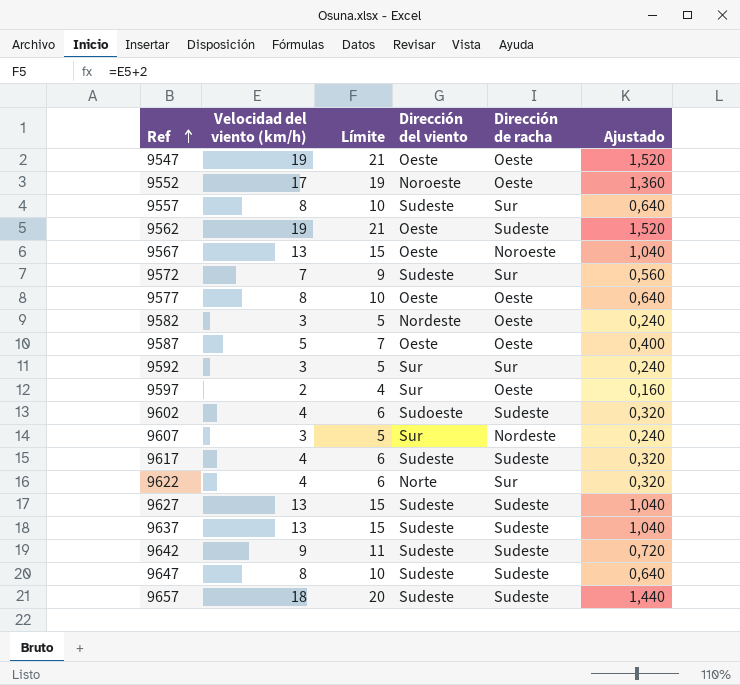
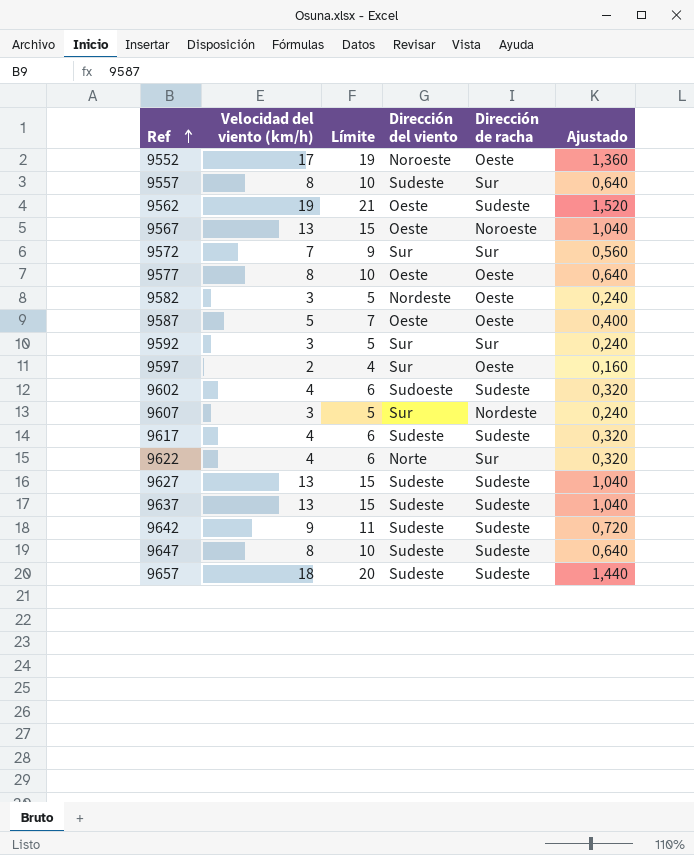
row 9547: 19 | 21 | Oeste | Oeste | 1,520 -> none
9572 | Dirección del viento: Sudeste -> Sur

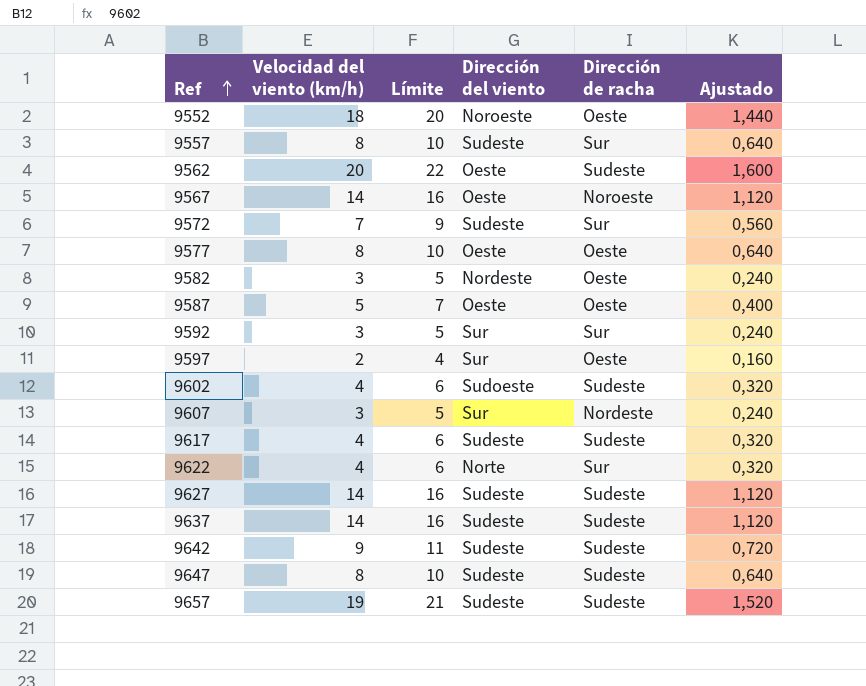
9552 | Velocidad del viento (km/h): 17 -> 18
9552 | Límite: 19 -> 20
9552 | Ajustado: 1,360 -> 1,440
9562 | Velocidad del viento (km/h): 19 -> 20
9562 | Límite: 21 -> 22
9562 | Ajustado: 1,520 -> 1,600
9567 | Velocidad del viento (km/h): 13 -> 14
9567 | Límite: 15 -> 16
9567 | Ajustado: 1,040 -> 1,120
9572 | Dirección del viento: Sur -> Sudeste
9627 | Velocidad del viento (km/h): 13 -> 14
9627 | Límite: 15 -> 16
9627 | Ajustado: 1,040 -> 1,120
9637 | Velocidad del viento (km/h): 13 -> 14
9637 | Límite: 15 -> 16
9637 | Ajustado: 1,040 -> 1,120
9657 | Velocidad del viento (km/h): 18 -> 19
9657 | Límite: 20 -> 21
9657 | Ajustado: 1,440 -> 1,520

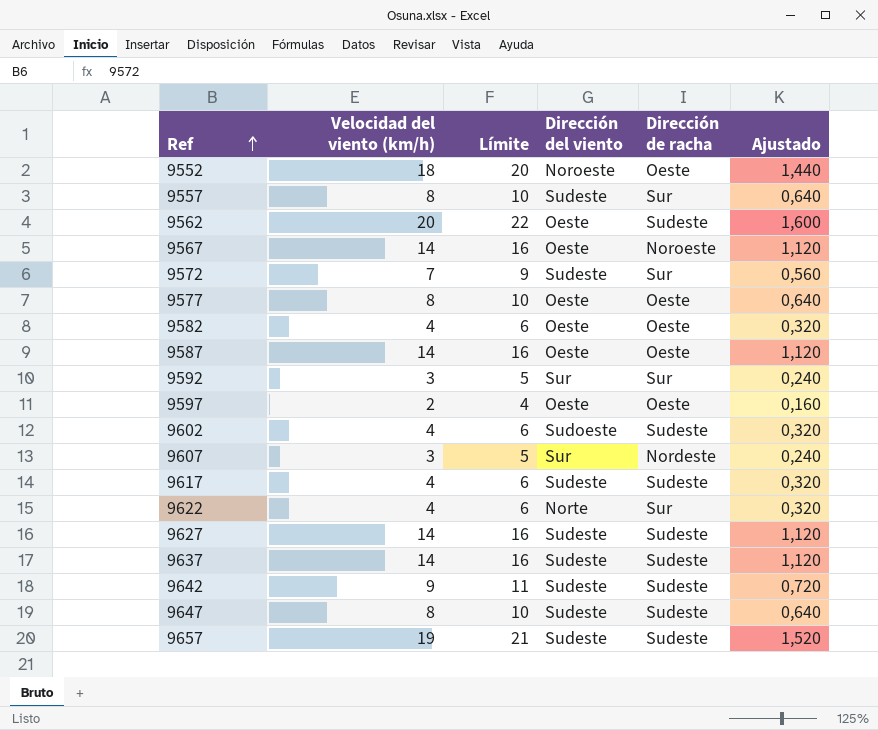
9582 | Velocidad del viento (km/h): 3 -> 4
9582 | Límite: 5 -> 6
9582 | Dirección del viento: Nordeste -> Oeste
9582 | Ajustado: 0,240 -> 0,320
9587 | Velocidad del viento (km/h): 5 -> 14
9587 | Límite: 7 -> 16
9587 | Ajustado: 0,400 -> 1,120
9597 | Dirección del viento: Sur -> Oeste

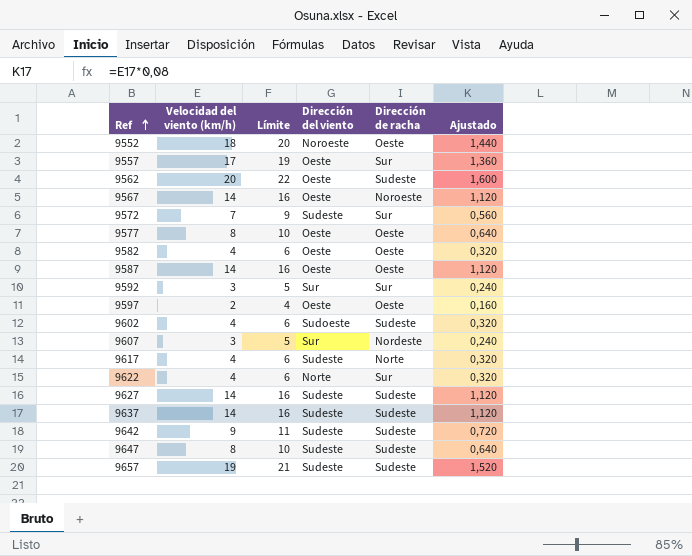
9557 | Velocidad del viento (km/h): 8 -> 17
9557 | Límite: 10 -> 19
9557 | Dirección del viento: Sudeste -> Oeste
9557 | Ajustado: 0,640 -> 1,360
9617 | Dirección de racha: Sudeste -> Norte

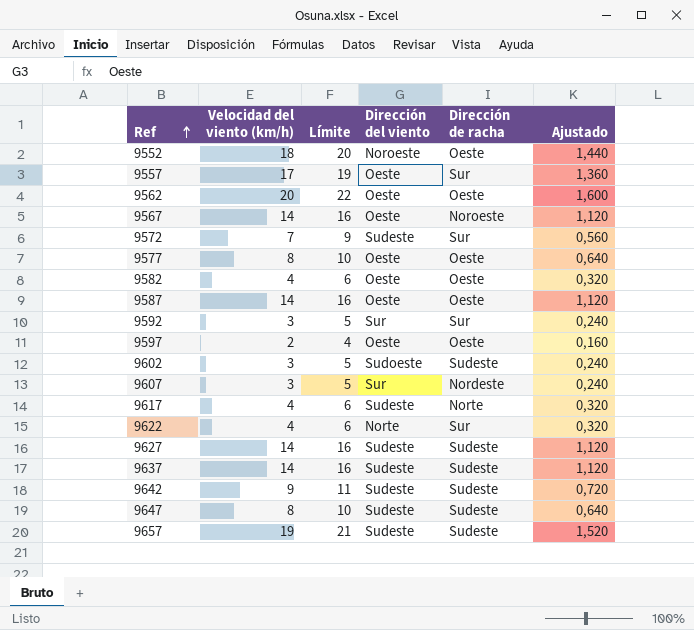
9562 | Dirección de racha: Sudeste -> Oeste
9602 | Velocidad del viento (km/h): 4 -> 3
9602 | Límite: 6 -> 5
9602 | Ajustado: 0,320 -> 0,240

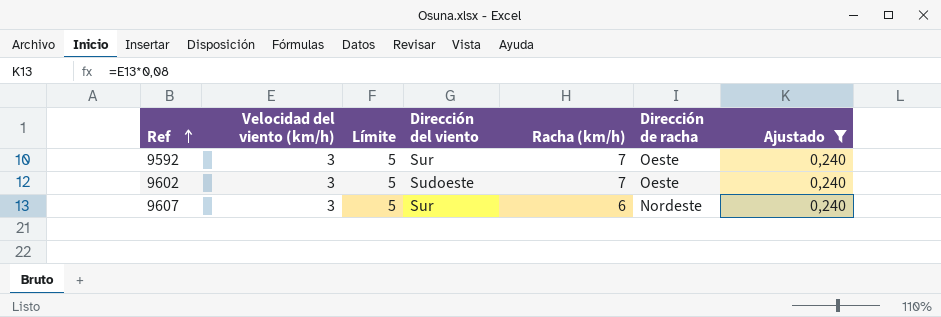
filter: none -> Ajustado = 0,240
column Racha (km/h) | position: none -> 5
9592 | Dirección de racha: Sur -> Oeste
9602 | Dirección de racha: Sudeste -> Oeste

